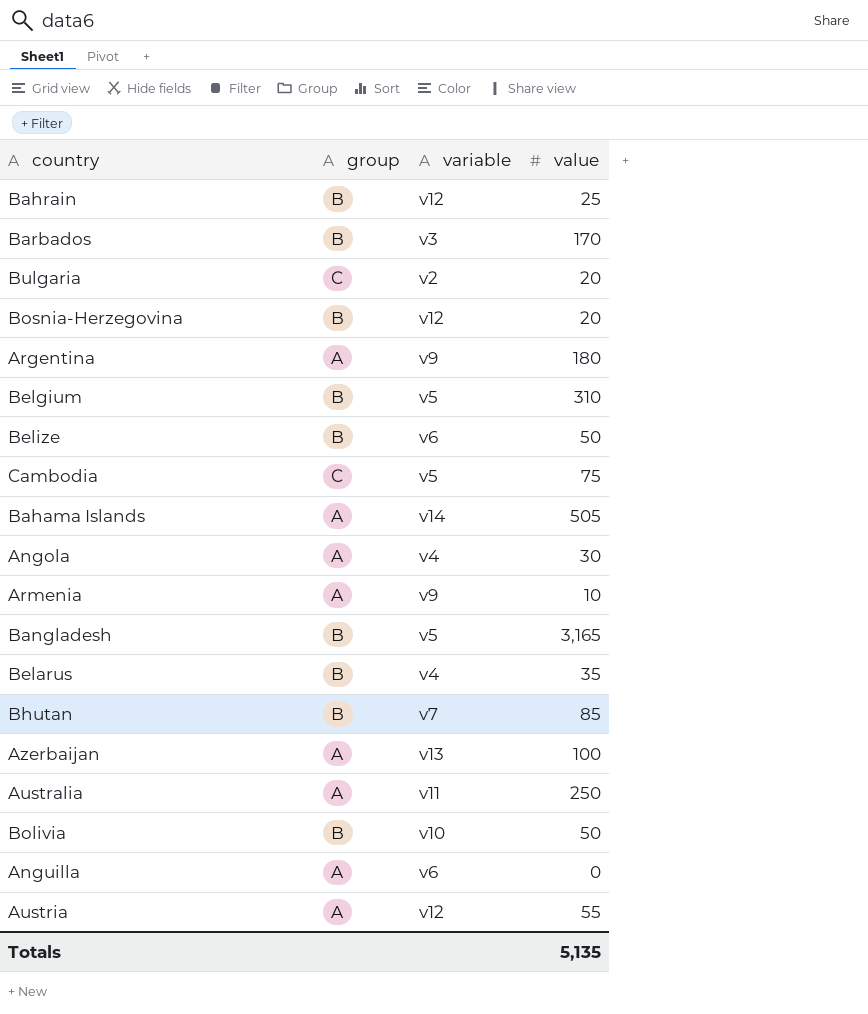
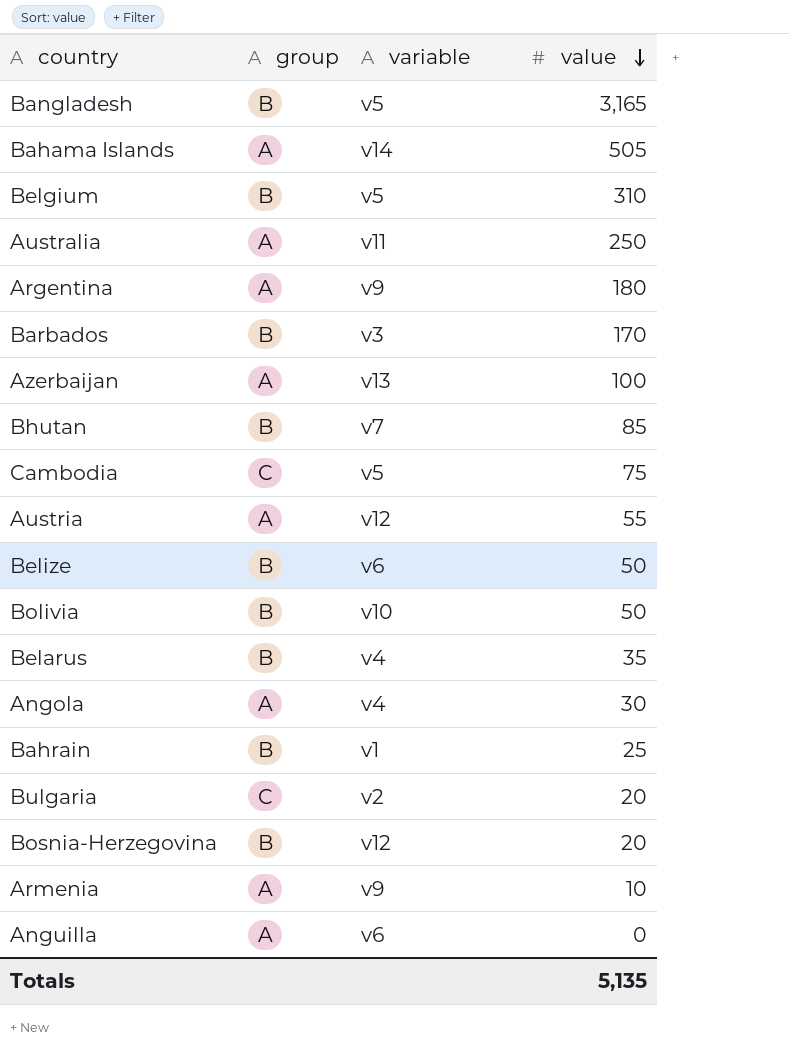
row order: none -> value descending
Bahrain | variable: v12 -> v1

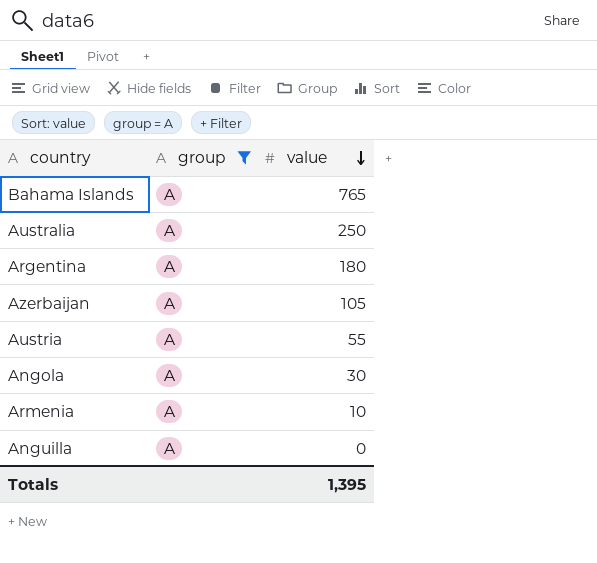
filter: none -> group = A
column variable | position: 3 -> none
Bahama Islands | value: 505 -> 765
Azerbaijan | value: 100 -> 105
Totals | value: 5,135 -> 1,395

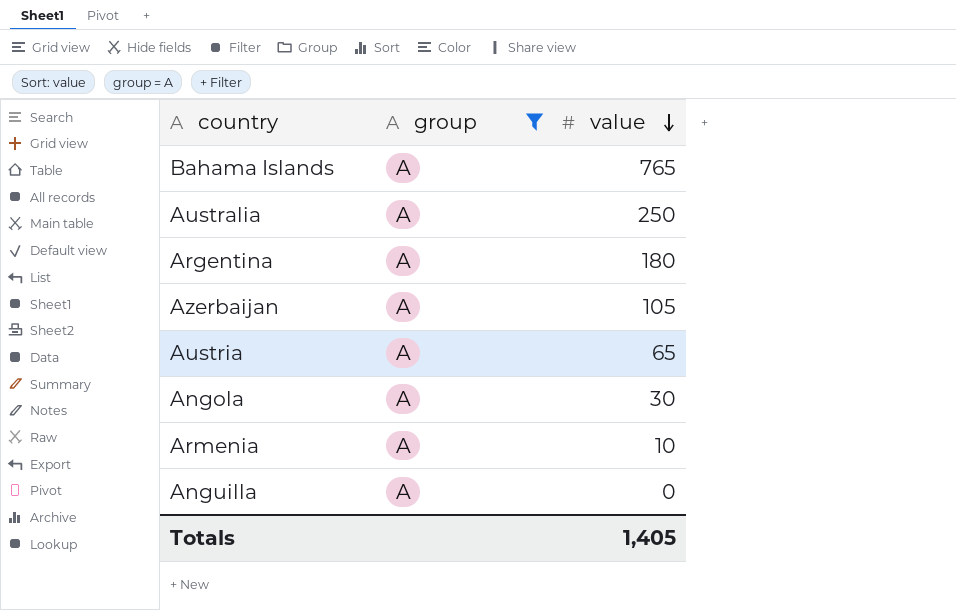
Austria | value: 55 -> 65
Totals | value: 1,395 -> 1,405

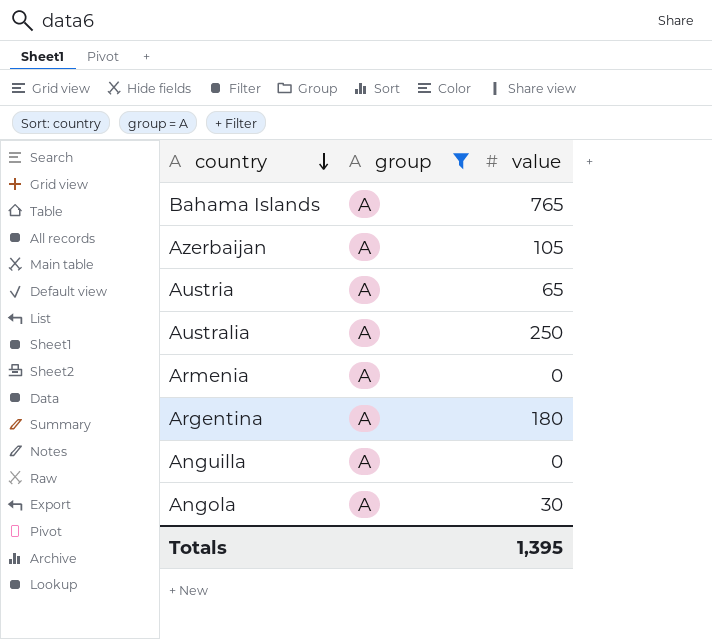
row order: value descending -> country descending
Armenia | value: 10 -> 0
Totals | value: 1,405 -> 1,395

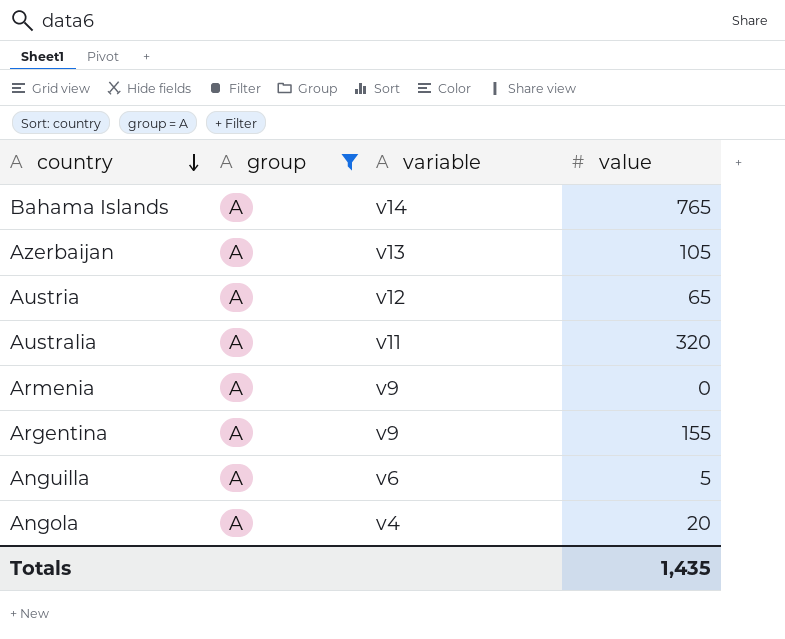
column variable | position: none -> 3
Australia | value: 250 -> 320
Argentina | value: 180 -> 155
Anguilla | value: 0 -> 5
Angola | value: 30 -> 20
Totals | value: 1,395 -> 1,435

